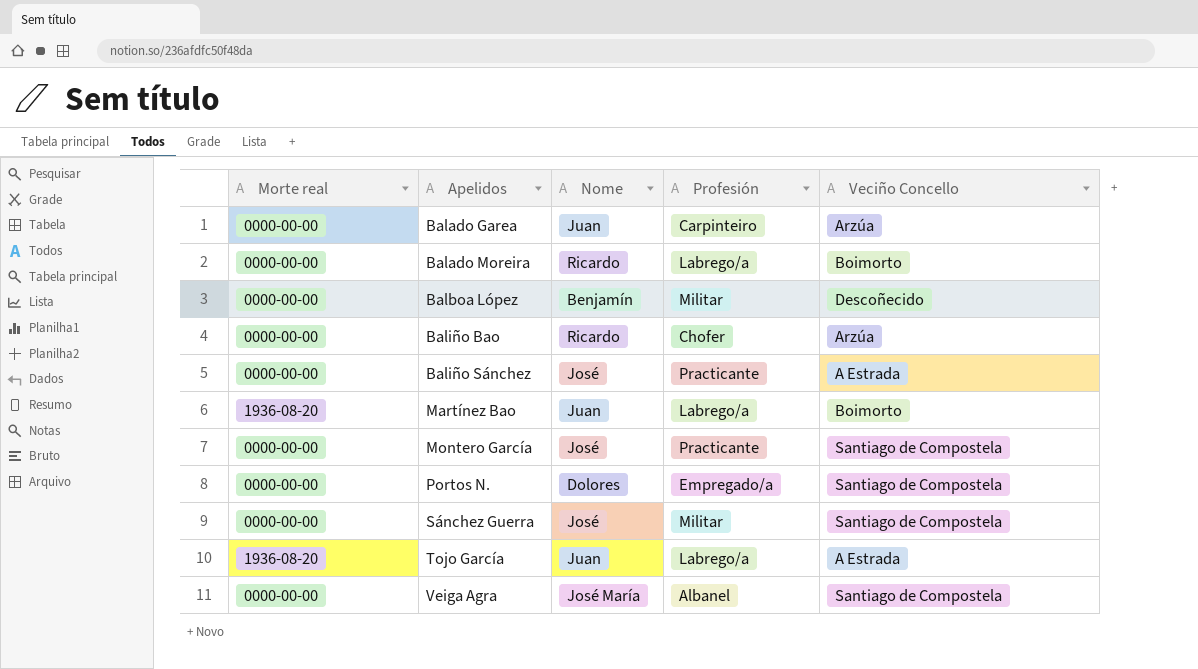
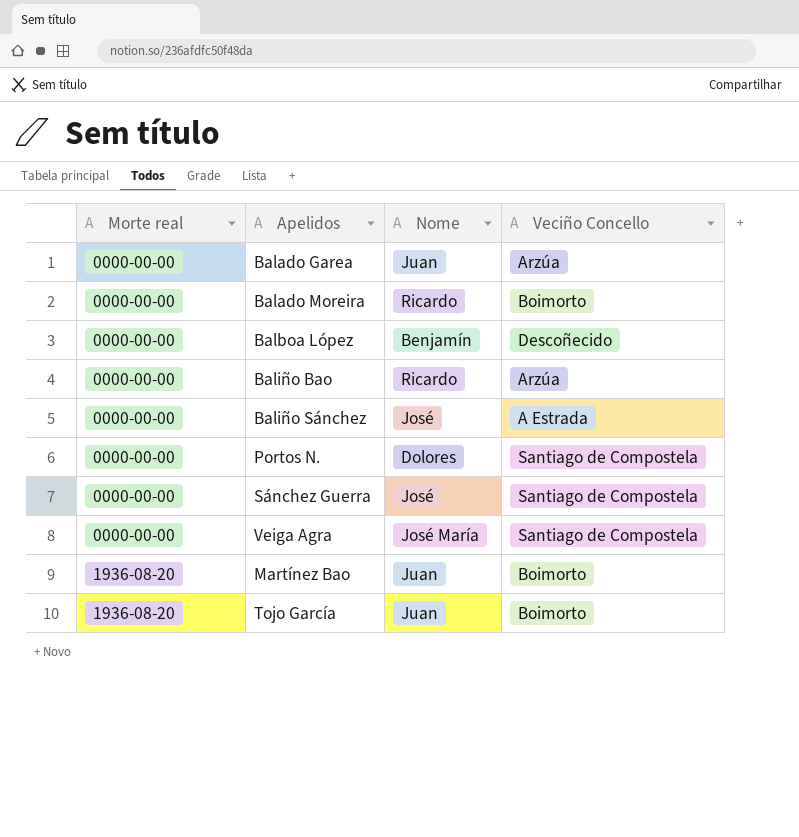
row order: Apelidos ascending -> Morte real ascending
column Profesión | position: 4 -> none
row Montero García: 0000-00-00 | José | Practicante | Santiago de Compostela -> none
Tojo García | Veciño Concello: A Estrada -> Boimorto

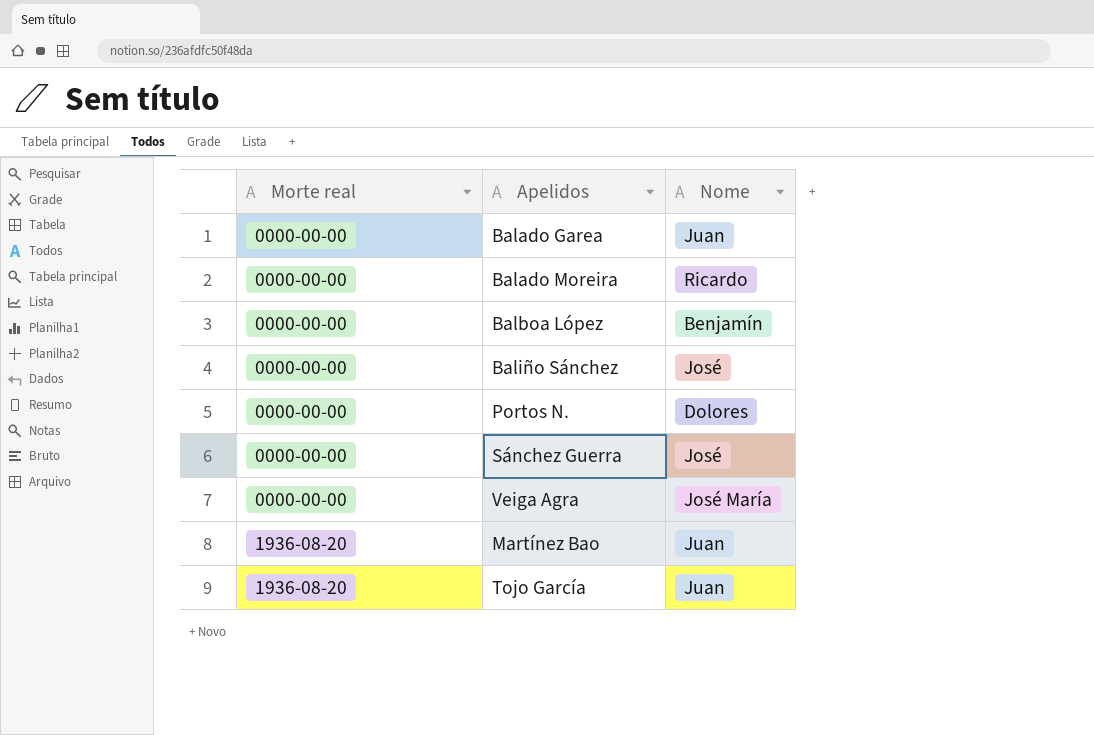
column Veciño Concello | position: 4 -> none
row Baliño Bao: 0000-00-00 | Ricardo | Arzúa -> none

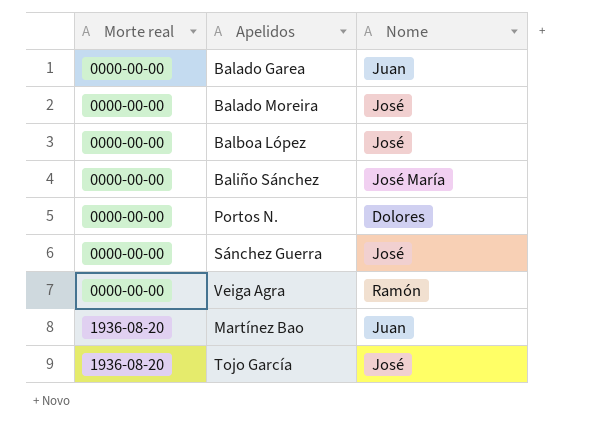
Balado Moreira | Nome: Ricardo -> José
Balboa López | Nome: Benjamín -> José
Baliño Sánchez | Nome: José -> José María
Veiga Agra | Nome: José María -> Ramón
Tojo García | Nome: Juan -> José

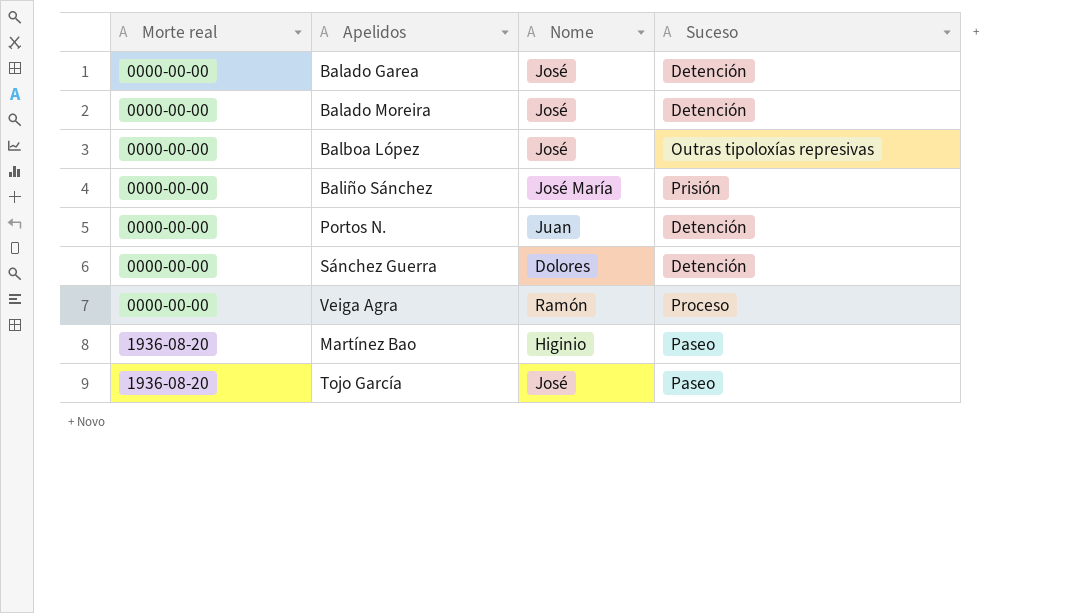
column Suceso | position: none -> 4
Balado Garea | Nome: Juan -> José
Portos N. | Nome: Dolores -> Juan
Sánchez Guerra | Nome: José -> Dolores
Martínez Bao | Nome: Juan -> Higinio

